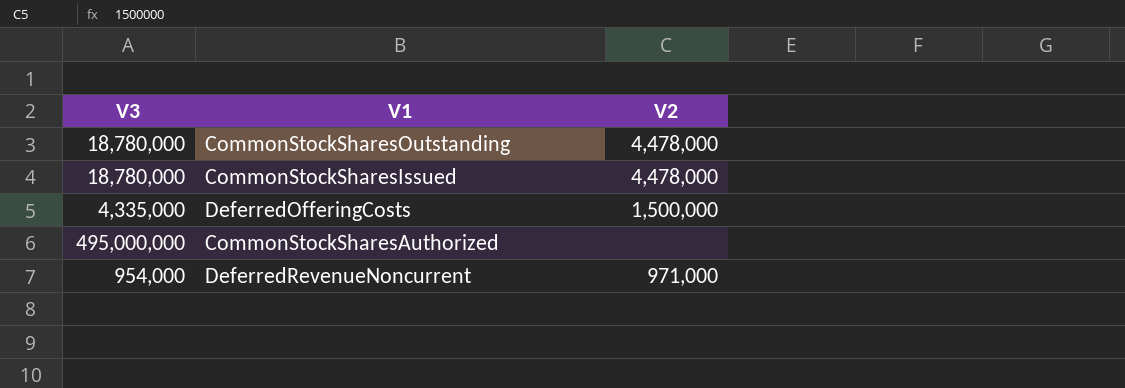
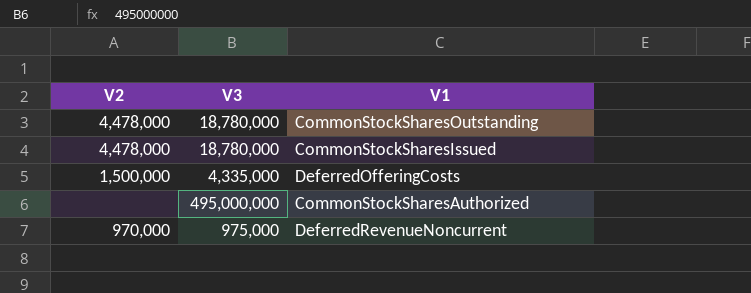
column V2 | position: 3 -> 1
DeferredRevenueNoncurrent | V2: 971,000 -> 970,000
DeferredRevenueNoncurrent | V3: 954,000 -> 975,000

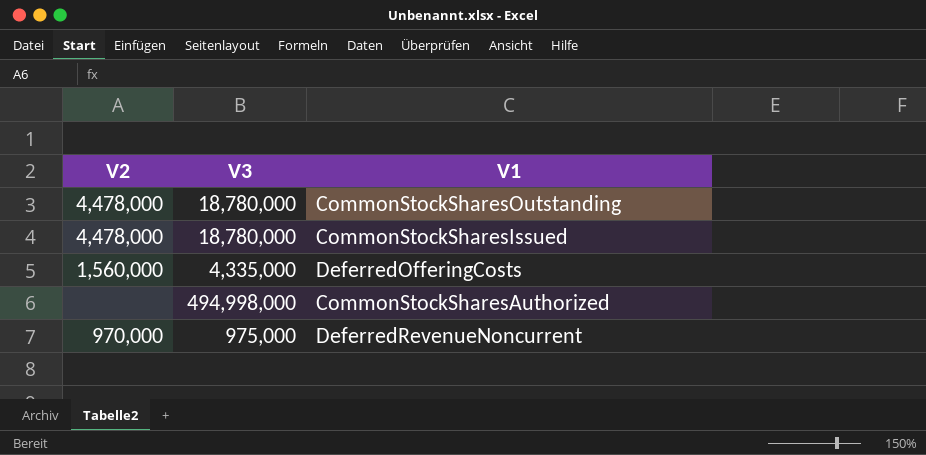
DeferredOfferingCosts | V2: 1,500,000 -> 1,560,000
CommonStockSharesAuthorized | V3: 495,000,000 -> 494,998,000

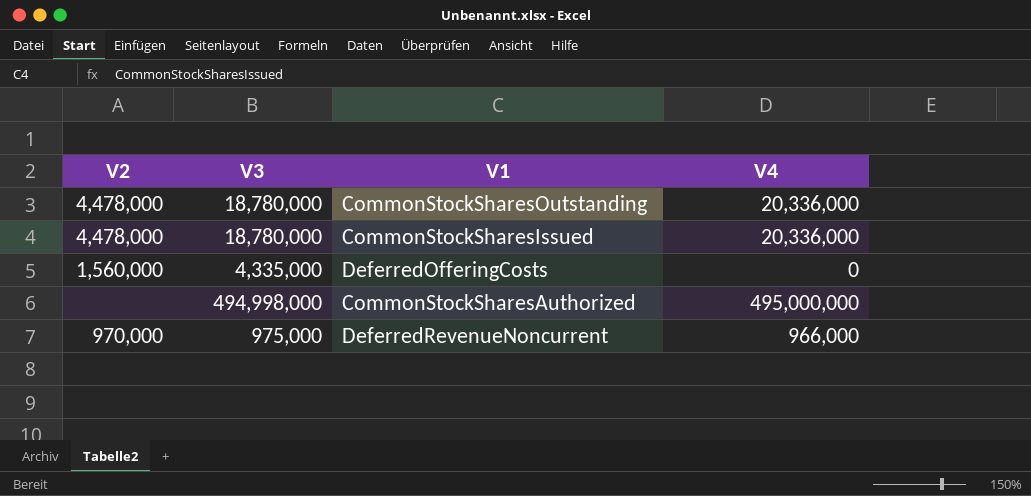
column V4 | position: none -> 4

